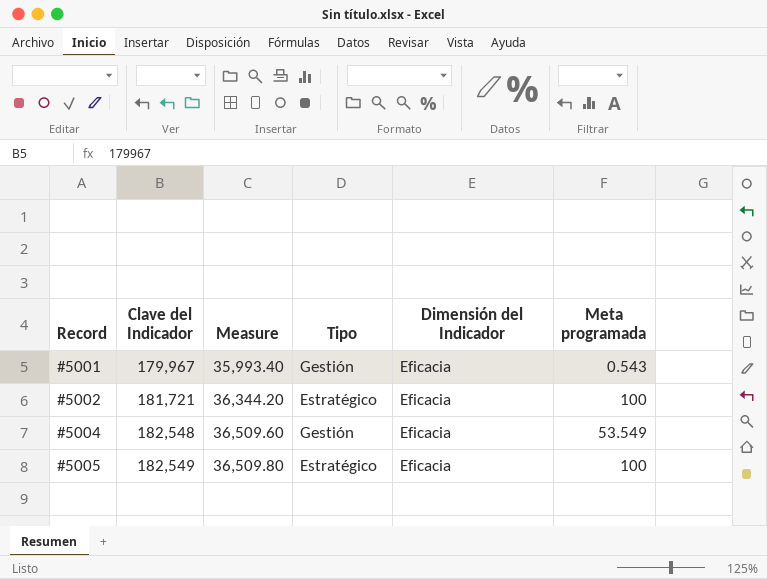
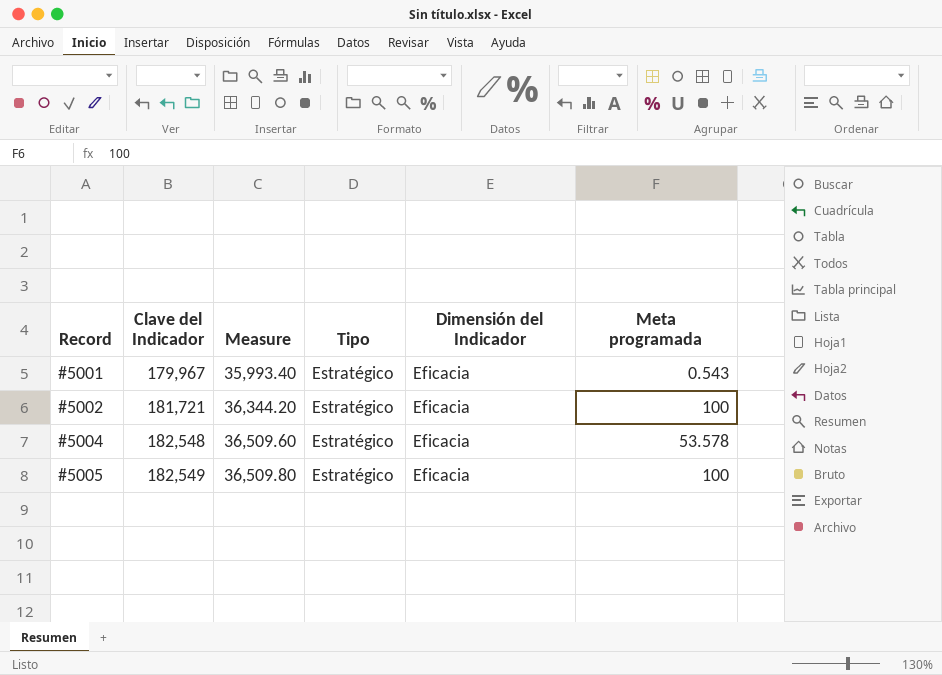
#5001 | Tipo: Gestión -> Estratégico
#5004 | Tipo: Gestión -> Estratégico
#5004 | Meta programada: 53.549 -> 53.578

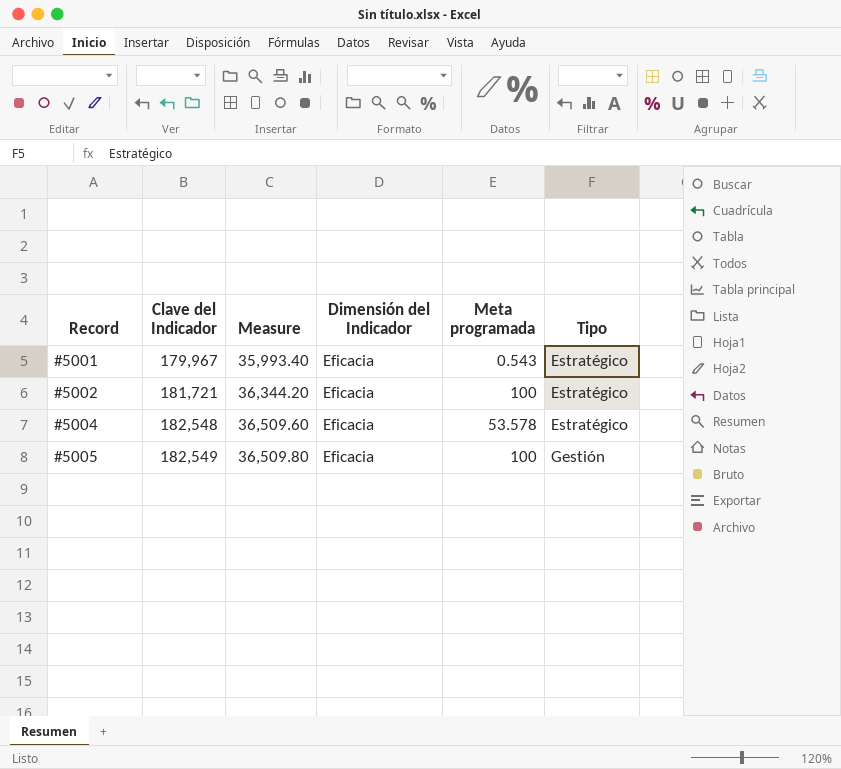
column Tipo | position: 4 -> 6
#5005 | Tipo: Estratégico -> Gestión

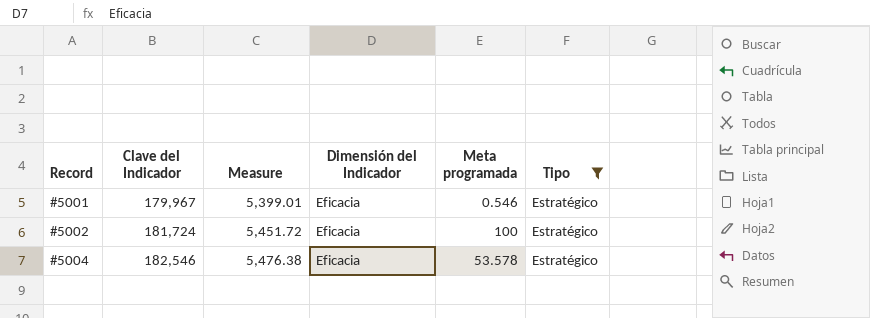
filter: none -> Tipo = Estratégico
column Measure | formula: [Clave del Indicador] * 0.2 -> [Clave del Indicador] * 0.03
#5001 | Meta programada: 0.543 -> 0.546
#5002 | Clave del Indicador: 181,721 -> 181,724
#5004 | Clave del Indicador: 182,548 -> 182,546

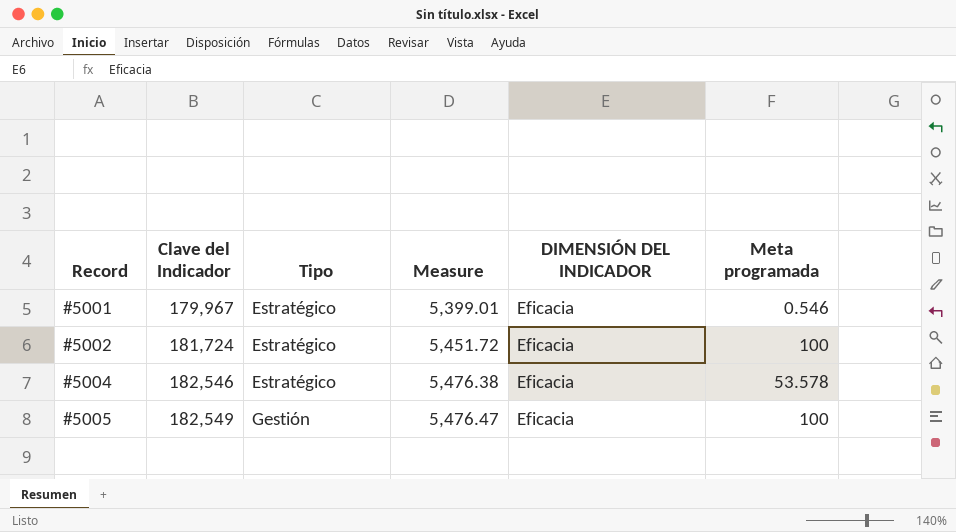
filter: Tipo = Estratégico -> none
column Tipo | position: 6 -> 3
column name: Dimensión del Indicador -> DIMENSIÓN DEL INDICADOR

